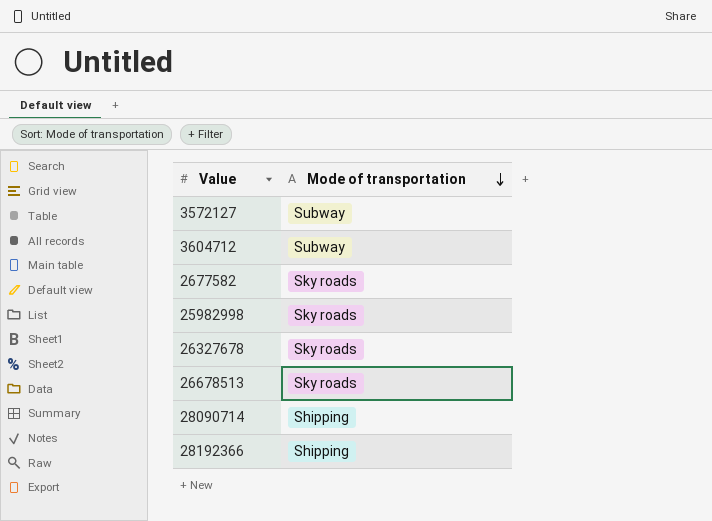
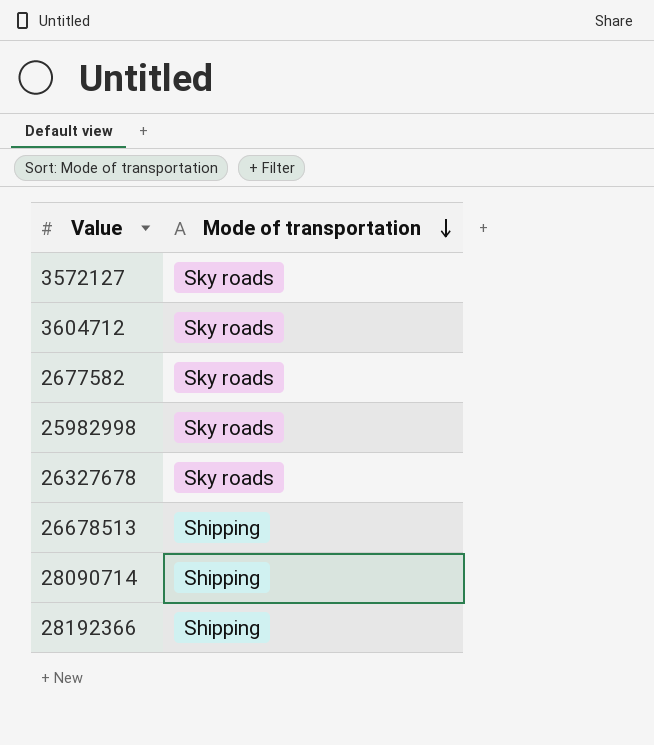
3572127 | Mode of transportation: Subway -> Sky roads
3604712 | Mode of transportation: Subway -> Sky roads
26678513 | Mode of transportation: Sky roads -> Shipping

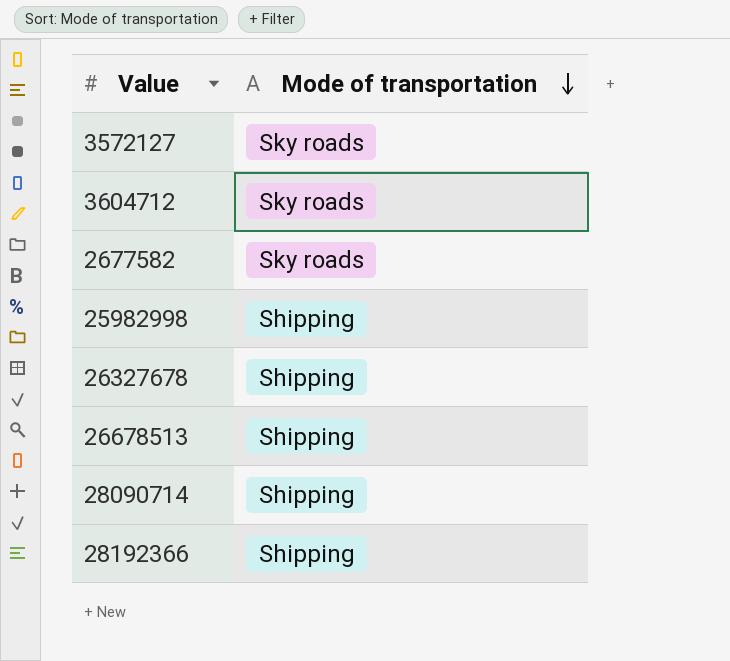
25982998 | Mode of transportation: Sky roads -> Shipping
26327678 | Mode of transportation: Sky roads -> Shipping

